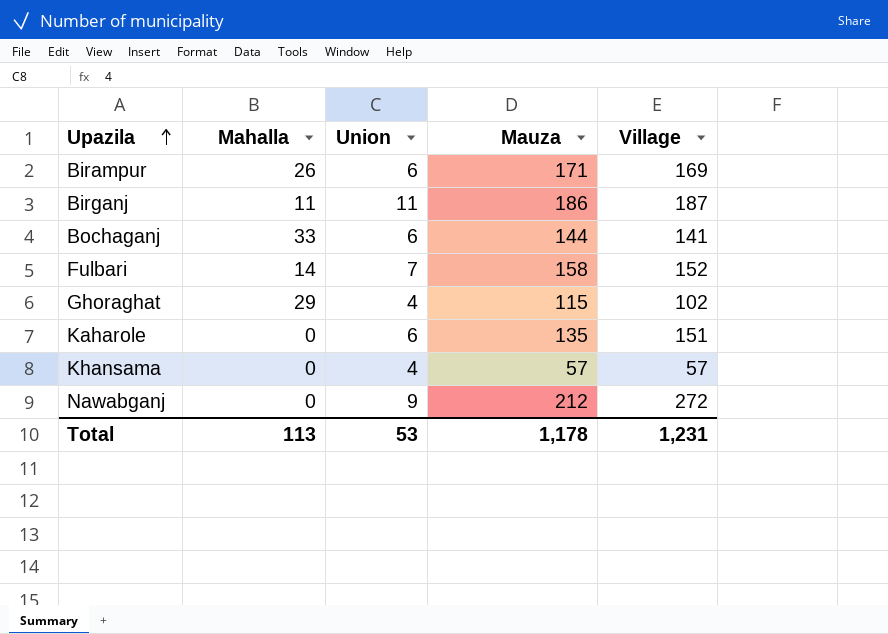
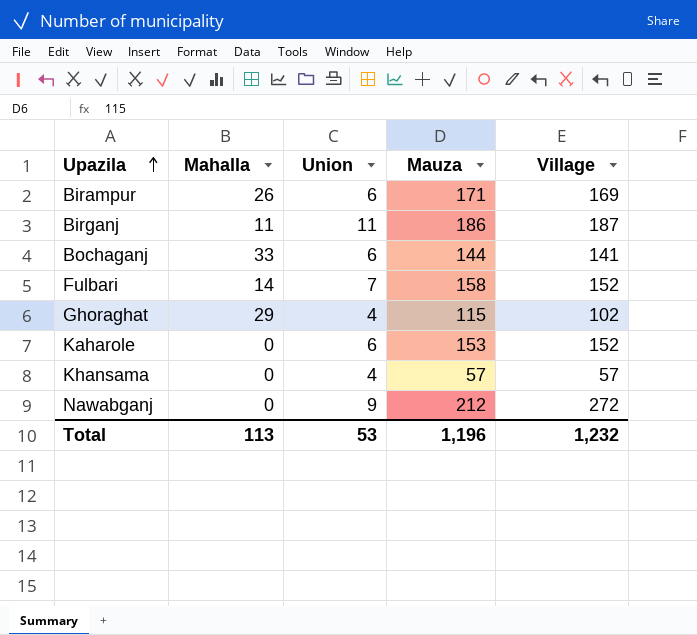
Kaharole | Mauza: 135 -> 153
Kaharole | Village: 151 -> 152
Total | Mauza: 1,178 -> 1,196
Total | Village: 1,231 -> 1,232

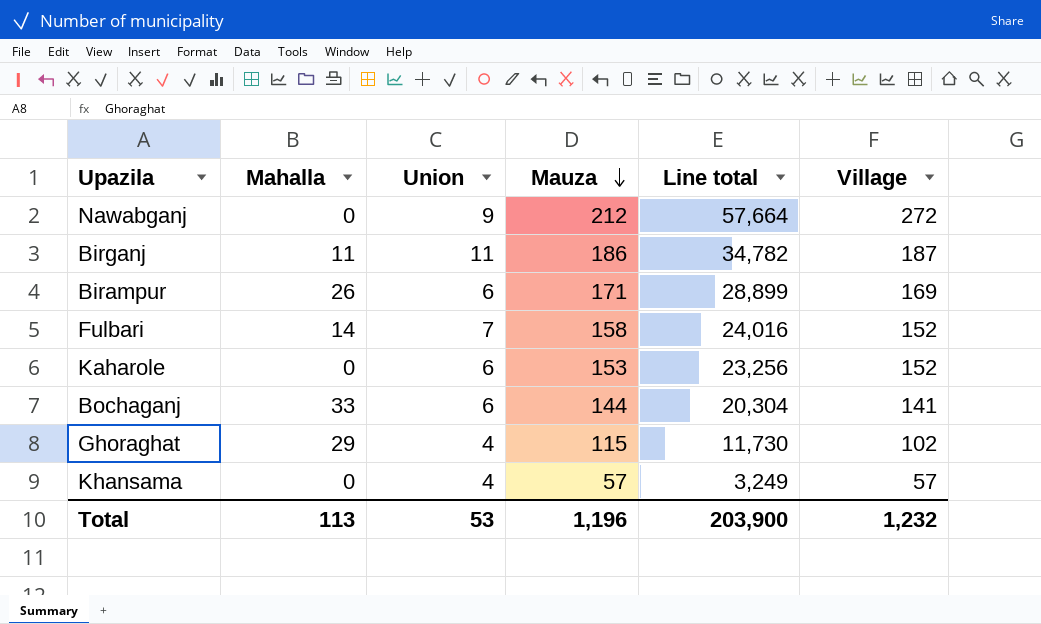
row order: Upazila ascending -> Mauza descending
column Line total | formula: none -> [Mauza] * [Village]

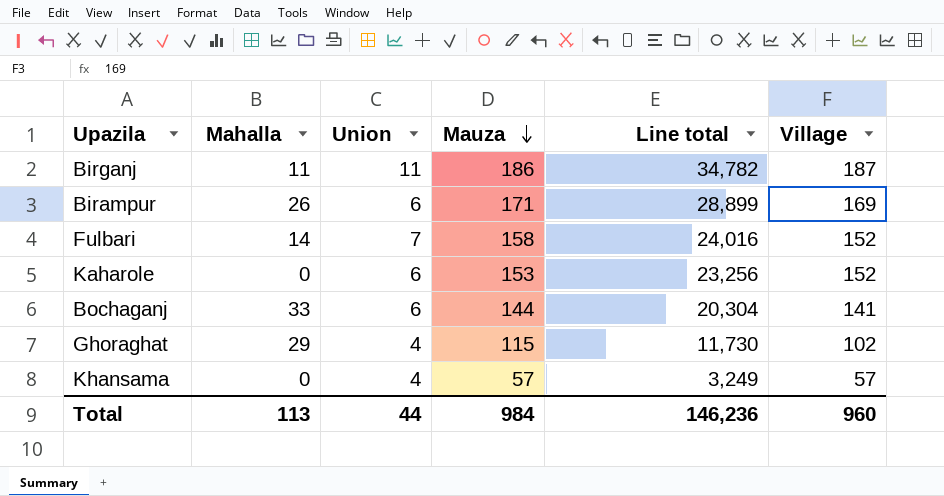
row Nawabganj: 0 | 9 | 212 | 57,664 | 272 -> none
Total | Union: 53 -> 44
Total | Mauza: 1,196 -> 984
Total | Line total: 203,900 -> 146,236
Total | Village: 1,232 -> 960

